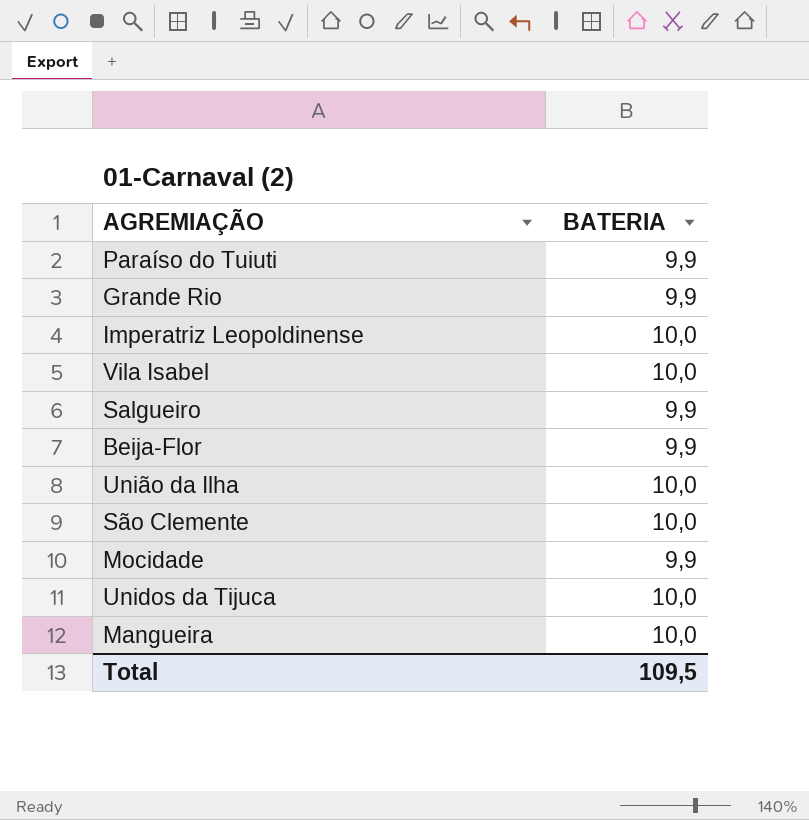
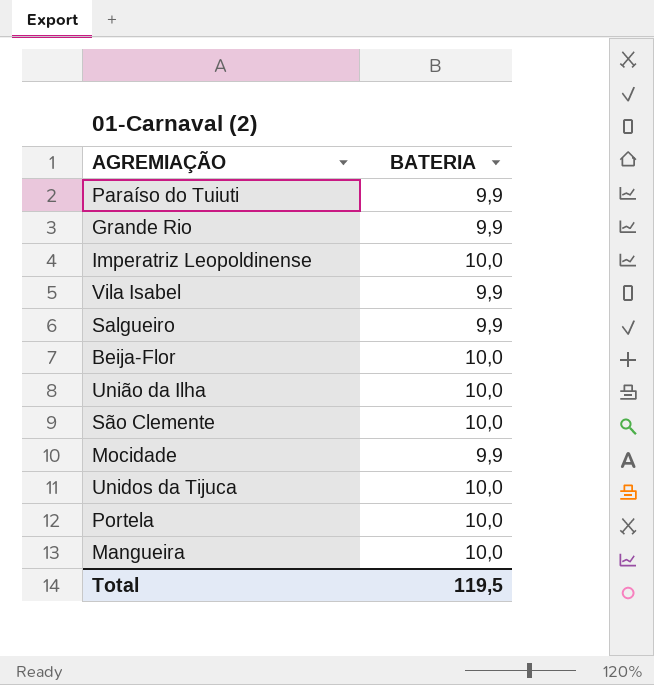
Vila Isabel | BATERIA: 10,0 -> 9,9
Beija-Flor | BATERIA: 9,9 -> 10,0
row Portela: none -> 10,0
Total | BATERIA: 109,5 -> 119,5

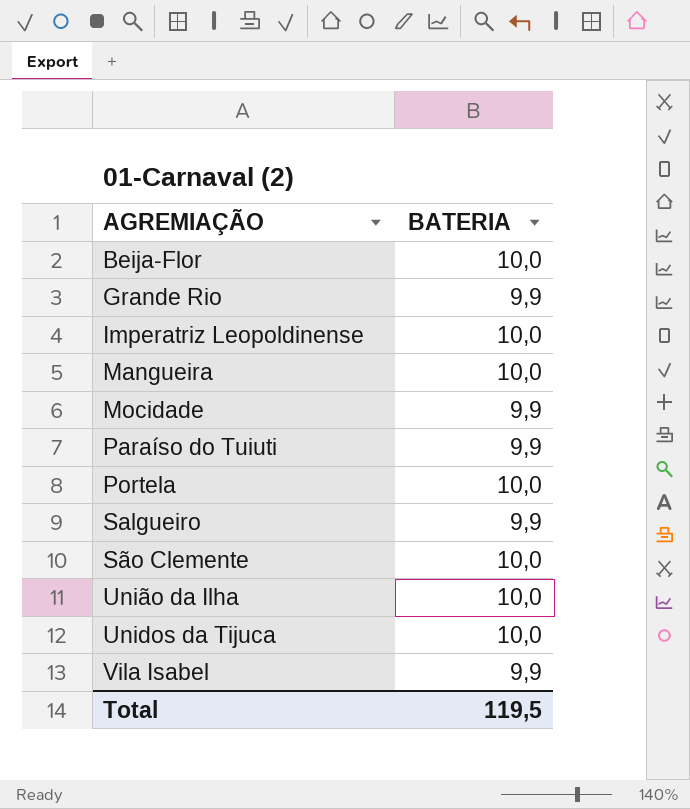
row order: none -> AGREMIAÇÃO ascending

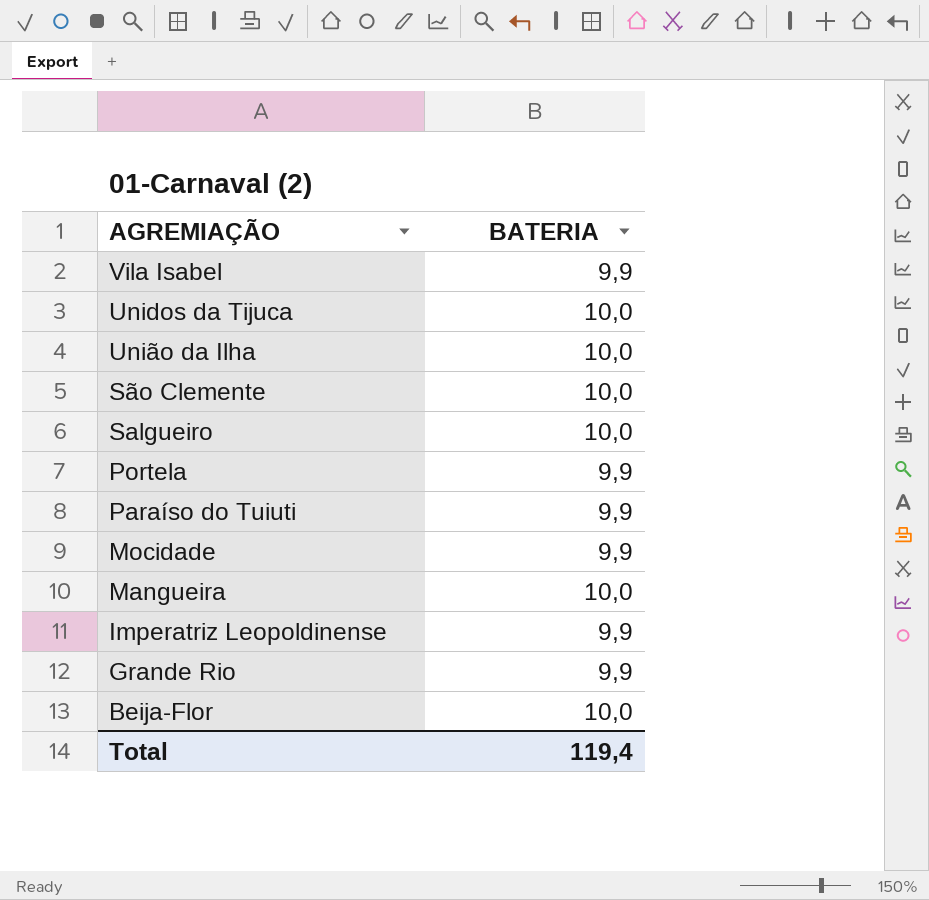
row order: AGREMIAÇÃO ascending -> AGREMIAÇÃO descending
Salgueiro | BATERIA: 9,9 -> 10,0
Portela | BATERIA: 10,0 -> 9,9
Imperatriz Leopoldinense | BATERIA: 10,0 -> 9,9
Total | BATERIA: 119,5 -> 119,4

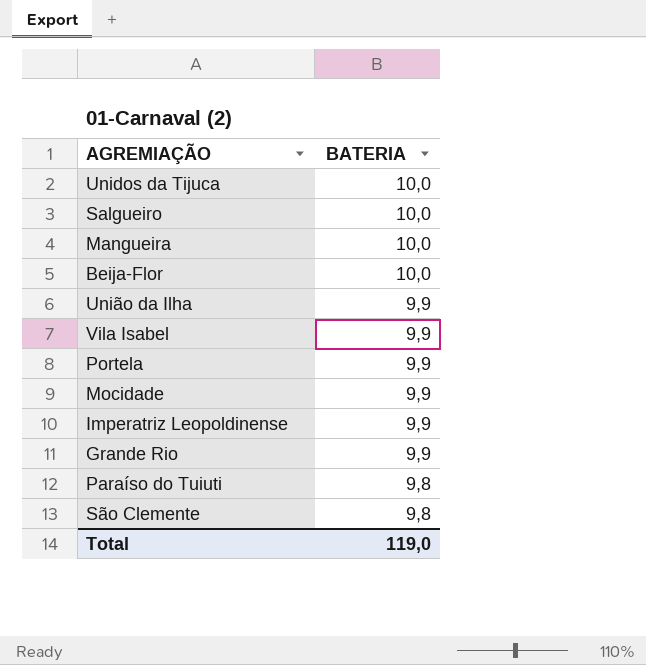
row order: AGREMIAÇÃO descending -> BATERIA descending
União da Ilha | BATERIA: 10,0 -> 9,9
Paraíso do Tuiuti | BATERIA: 9,9 -> 9,8
São Clemente | BATERIA: 10,0 -> 9,8
Total | BATERIA: 119,4 -> 119,0

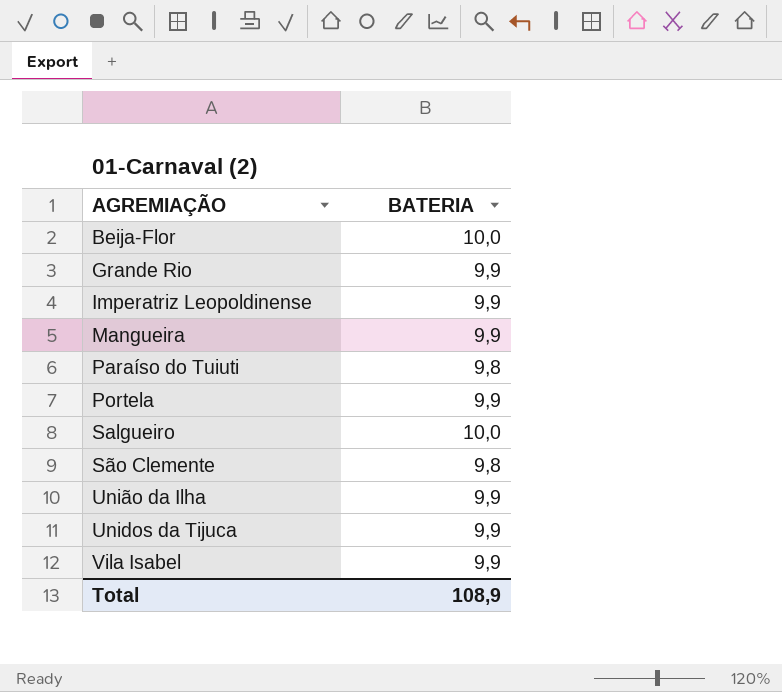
row order: BATERIA descending -> AGREMIAÇÃO ascending
row Mocidade: 9,9 -> none
Mangueira | BATERIA: 10,0 -> 9,9
Unidos da Tijuca | BATERIA: 10,0 -> 9,9
Total | BATERIA: 119,0 -> 108,9

